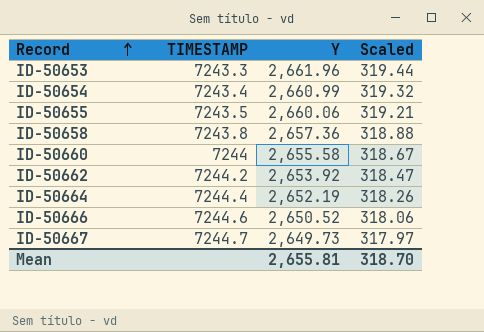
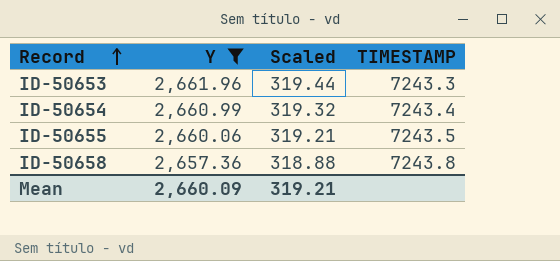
filter: none -> Y >= 2,657.36
column TIMESTAMP | position: 2 -> 4
Mean | Y: 2,655.81 -> 2,660.09
Mean | Scaled: 318.70 -> 319.21

